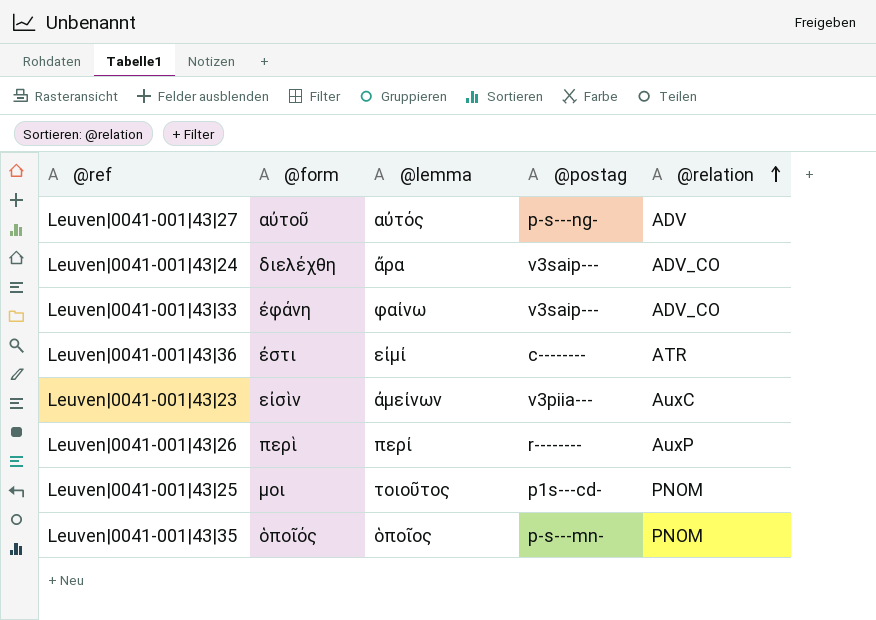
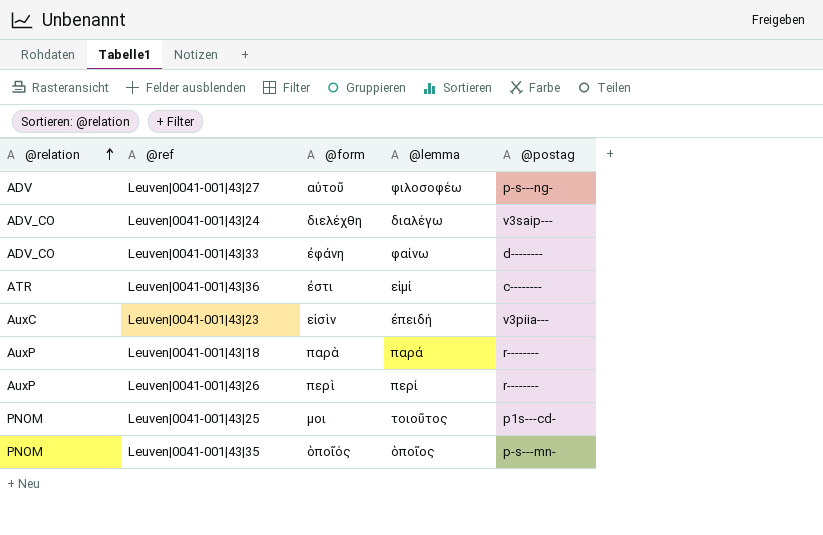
column @relation | position: 5 -> 1
Leuven|0041-001|43|27 | @lemma: αὐτός -> φιλοσοφέω
Leuven|0041-001|43|24 | @lemma: ἄρα -> διαλέγω
Leuven|0041-001|43|33 | @postag: v3saip--- -> d--------
Leuven|0041-001|43|23 | @lemma: ἀμείνων -> ἐπειδή
row Leuven|0041-001|43|18: none -> AuxP | παρὰ | παρά | r--------

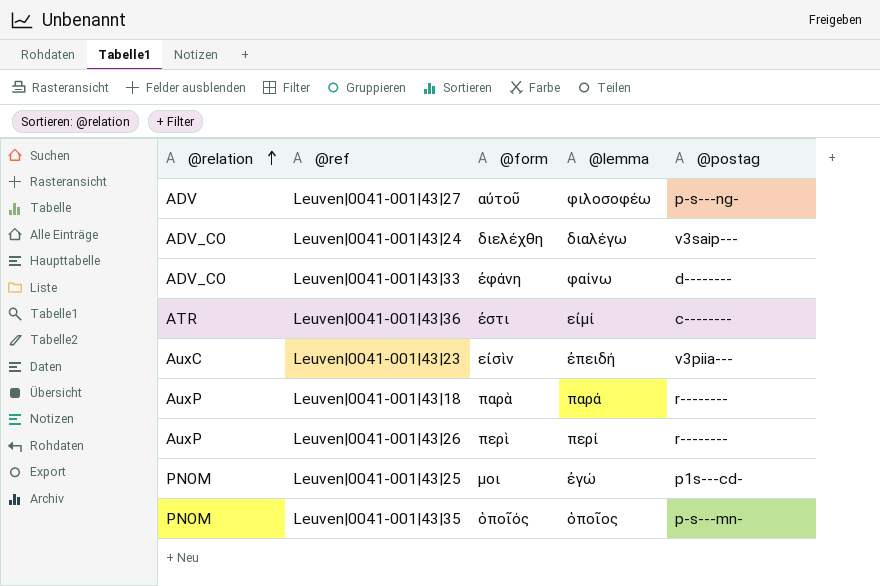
Leuven|0041-001|43|25 | @lemma: τοιοῦτος -> ἐγώ

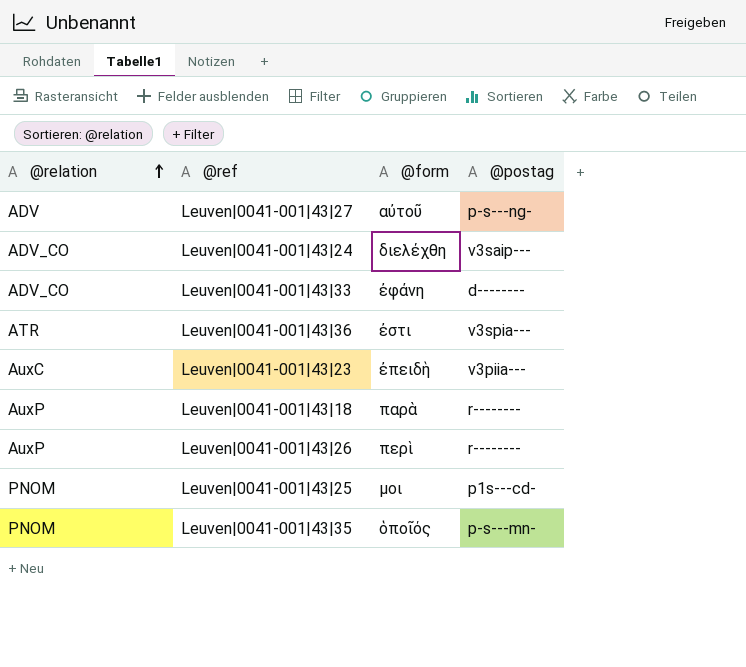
column @lemma | position: 4 -> none
Leuven|0041-001|43|36 | @postag: c-------- -> v3spia---
Leuven|0041-001|43|23 | @form: εἰσὶν -> ἐπειδὴ

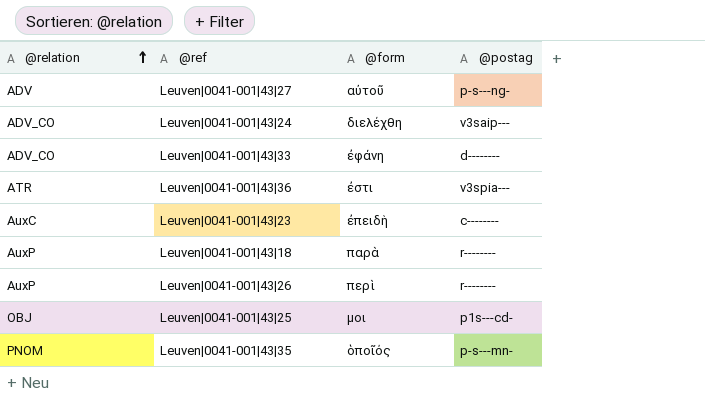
Leuven|0041-001|43|23 | @postag: v3piia--- -> c--------
Leuven|0041-001|43|25 | @relation: PNOM -> OBJ

